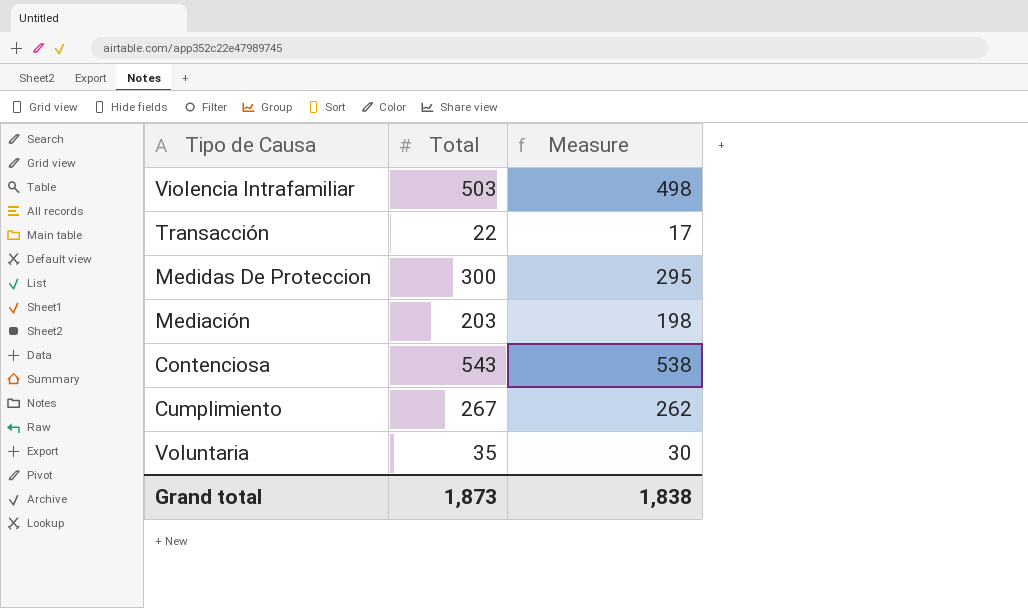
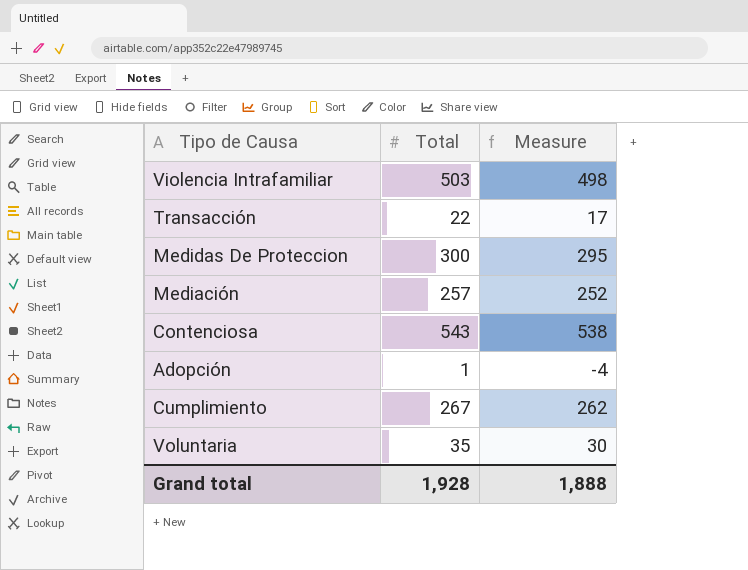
Mediación | Total: 203 -> 257
Mediación | Measure: 198 -> 252
row Adopción: none -> 1 | -4
Grand total | Total: 1,873 -> 1,928
Grand total | Measure: 1,838 -> 1,888

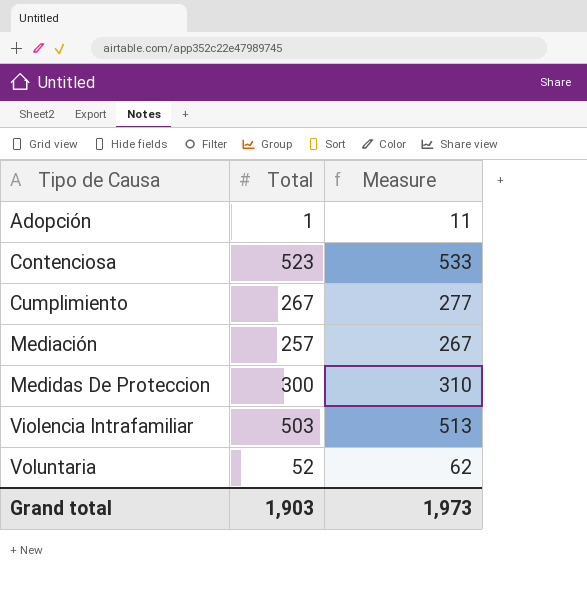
row order: none -> Tipo de Causa ascending
column Measure | formula: [Total] - 5 -> [Total] + 10
row Transacción: 22 | 17 -> none
Contenciosa | Total: 543 -> 523
Voluntaria | Total: 35 -> 52
Grand total | Total: 1,928 -> 1,903
Grand total | Measure: 1,888 -> 1,973

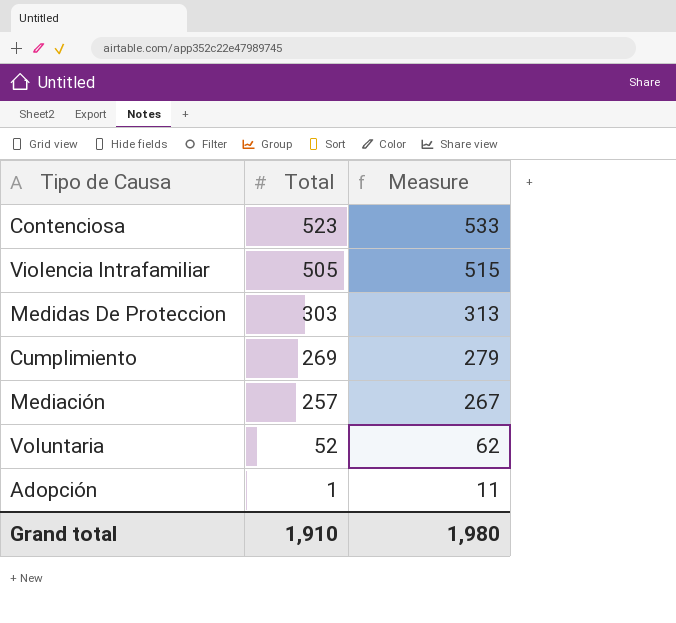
row order: Tipo de Causa ascending -> Total descending
Violencia Intrafamiliar | Total: 503 -> 505
Violencia Intrafamiliar | Measure: 513 -> 515
Medidas De Proteccion | Total: 300 -> 303
Medidas De Proteccion | Measure: 310 -> 313
Cumplimiento | Total: 267 -> 269
Cumplimiento | Measure: 277 -> 279
Grand total | Total: 1,903 -> 1,910
Grand total | Measure: 1,973 -> 1,980

